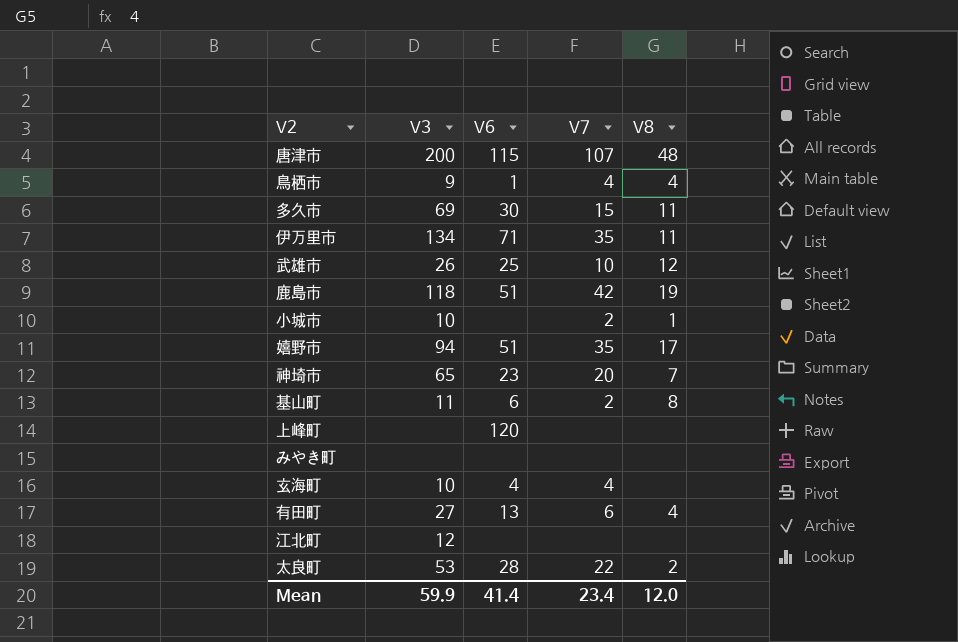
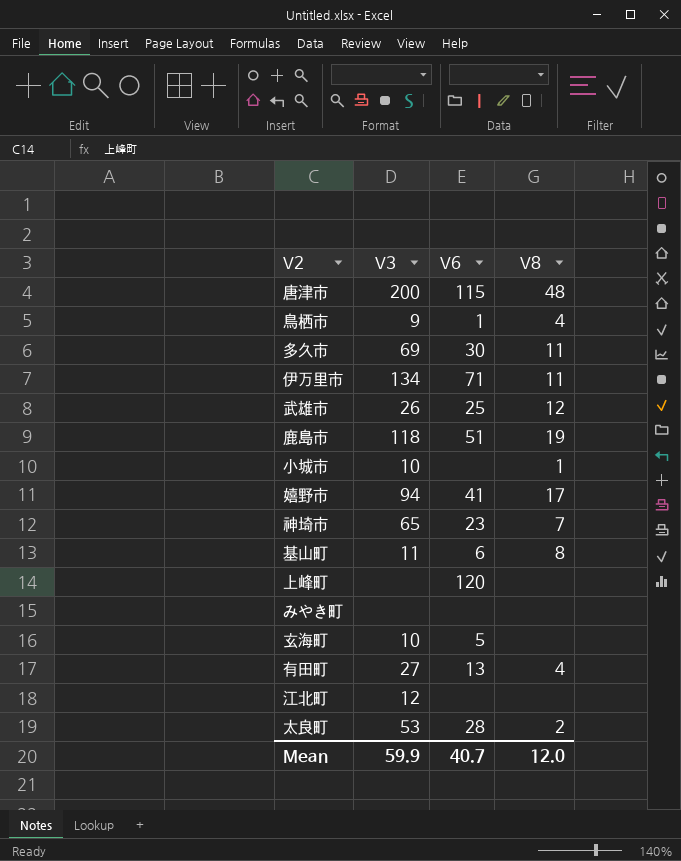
column V7 | position: 4 -> none
嬉野市 | V6: 51 -> 41
玄海町 | V6: 4 -> 5
Mean | V6: 41.4 -> 40.7

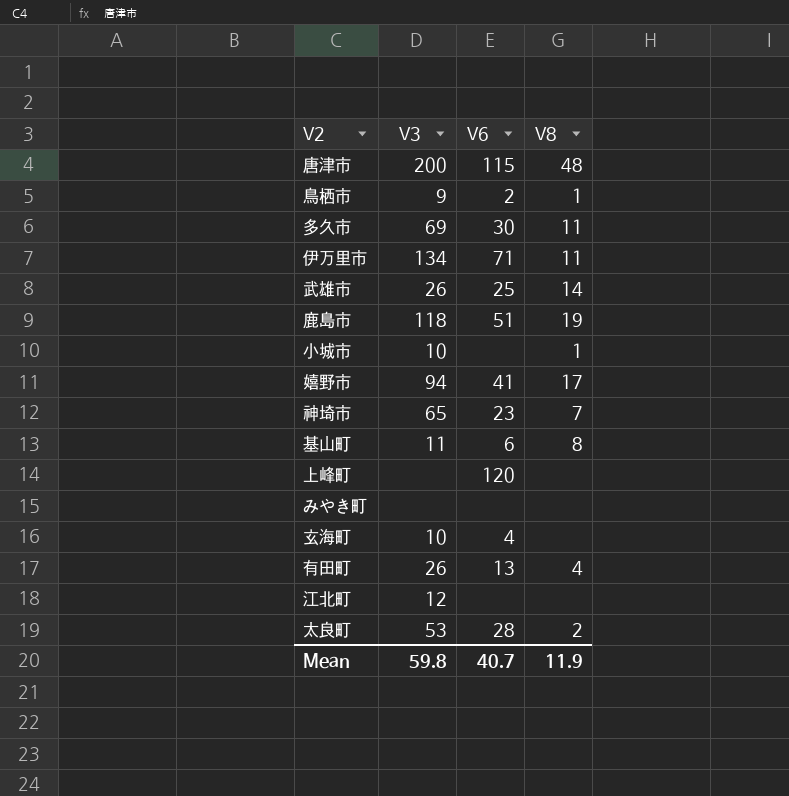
鳥栖市 | V6: 1 -> 2
鳥栖市 | V8: 4 -> 1
武雄市 | V8: 12 -> 14
玄海町 | V6: 5 -> 4
有田町 | V3: 27 -> 26
Mean | V3: 59.9 -> 59.8
Mean | V8: 12.0 -> 11.9

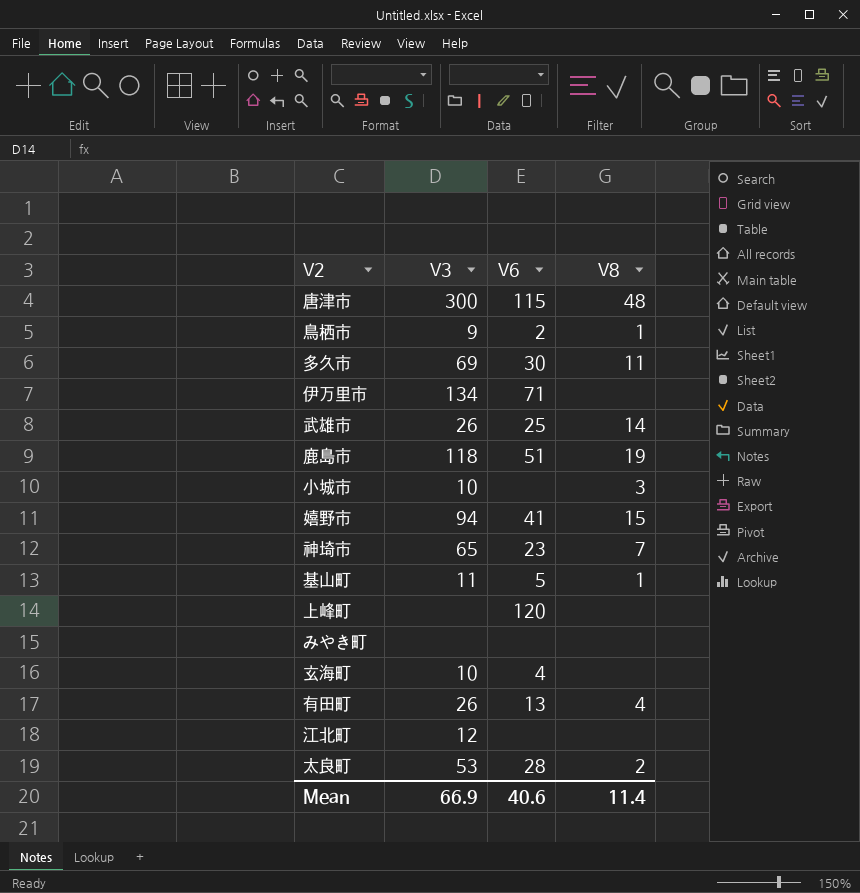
唐津市 | V3: 200 -> 300
伊万里市 | V8: 11 -> none
小城市 | V8: 1 -> 3
嬉野市 | V8: 17 -> 15
基山町 | V6: 6 -> 5
基山町 | V8: 8 -> 1
Mean | V3: 59.8 -> 66.9
Mean | V6: 40.7 -> 40.6
Mean | V8: 11.9 -> 11.4

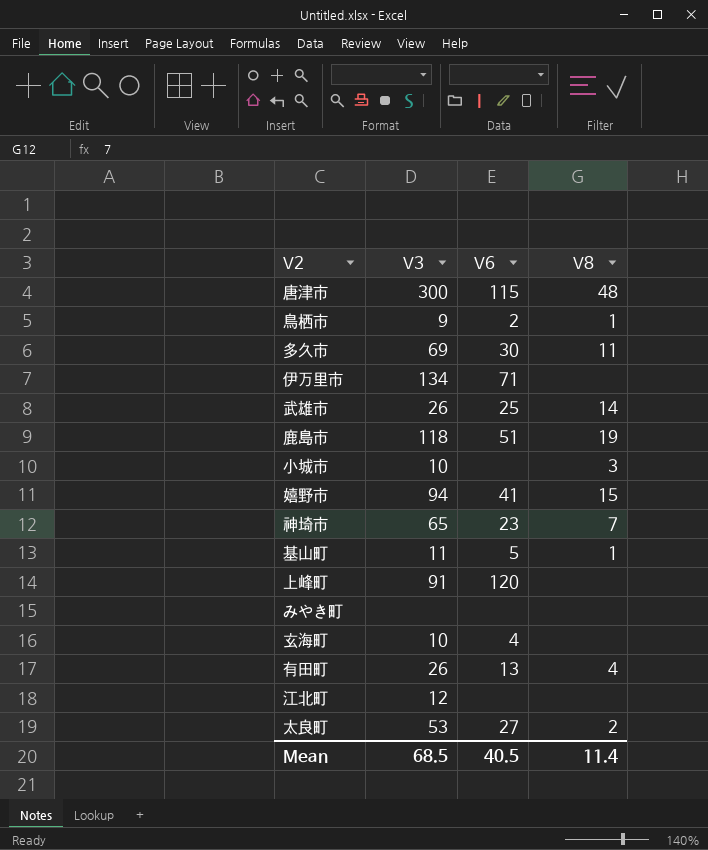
上峰町 | V3: none -> 91
太良町 | V6: 28 -> 27
Mean | V3: 66.9 -> 68.5
Mean | V6: 40.6 -> 40.5

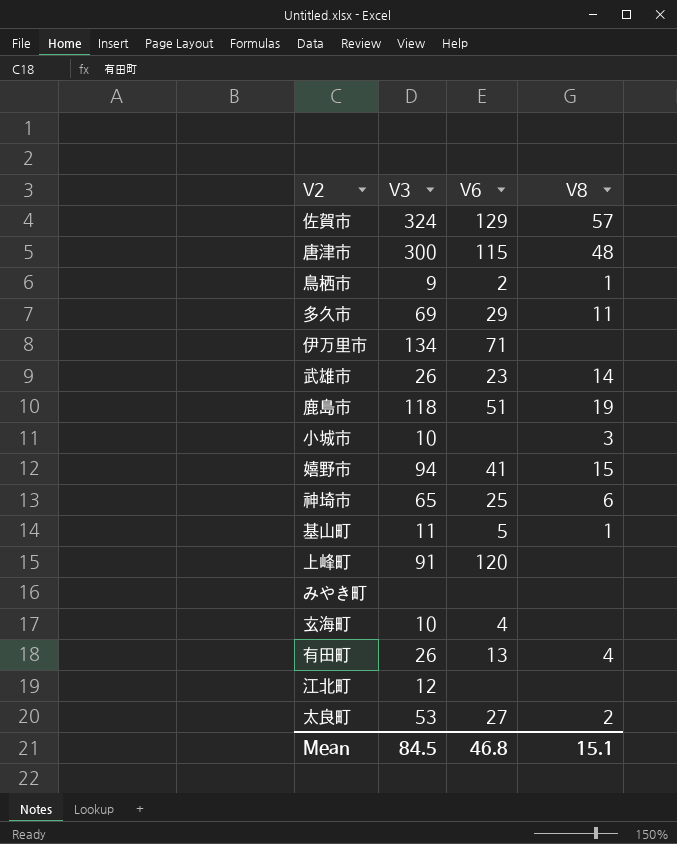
row 佐賀市: none -> 324 | 129 | 57
多久市 | V6: 30 -> 29
武雄市 | V6: 25 -> 23
神埼市 | V6: 23 -> 25
神埼市 | V8: 7 -> 6
Mean | V3: 68.5 -> 84.5
Mean | V6: 40.5 -> 46.8
Mean | V8: 11.4 -> 15.1

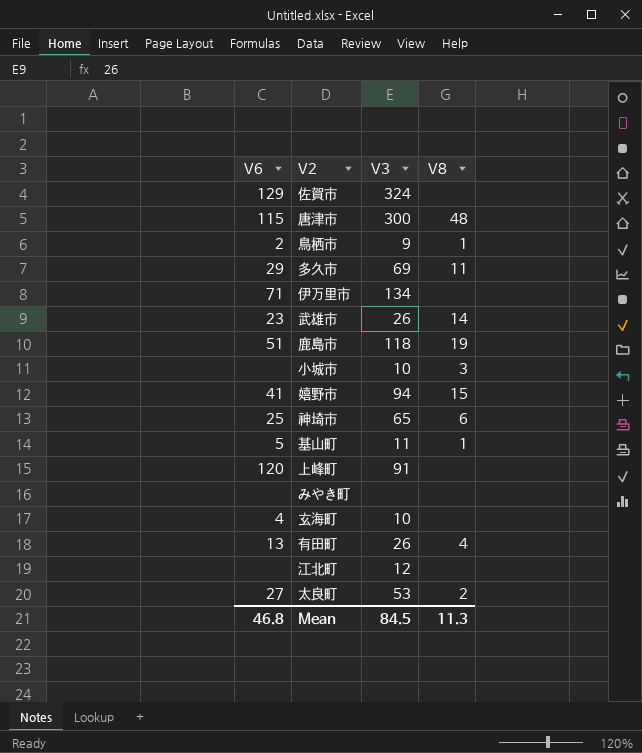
column V6 | position: 3 -> 1
佐賀市 | V8: 57 -> none
Mean | V8: 15.1 -> 11.3

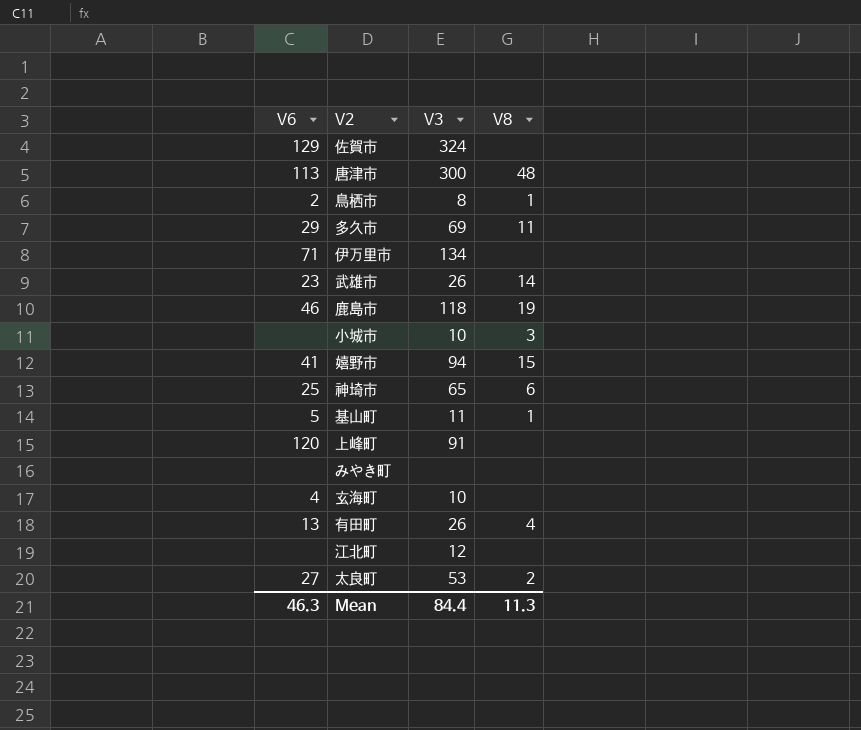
唐津市 | V6: 115 -> 113
鳥栖市 | V3: 9 -> 8
鹿島市 | V6: 51 -> 46
Mean | V6: 46.8 -> 46.3
Mean | V3: 84.5 -> 84.4

